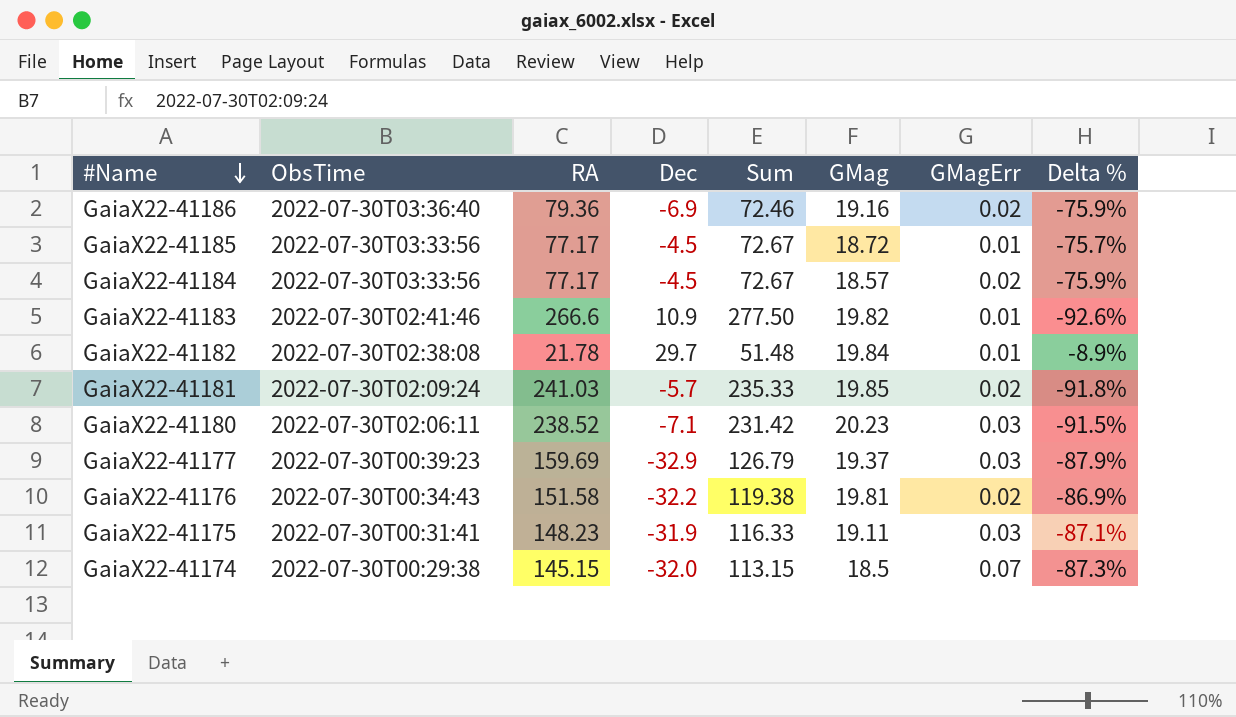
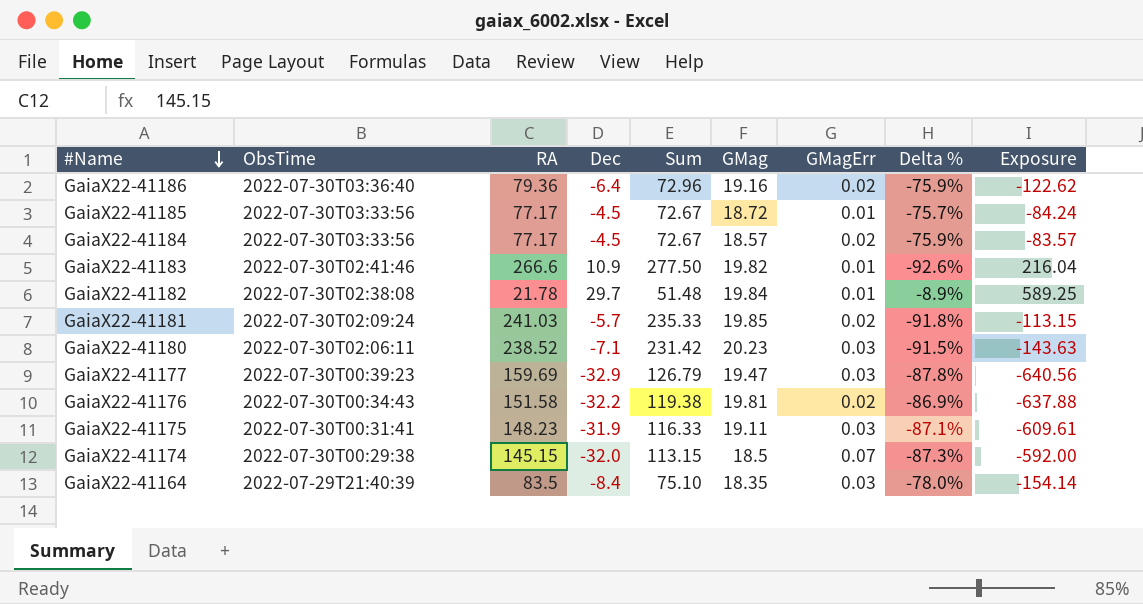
column Exposure | formula: none -> [Dec] * [GMag]
GaiaX22-41186 | Dec: -6.9 -> -6.4
GaiaX22-41186 | Sum: 72.46 -> 72.96
GaiaX22-41177 | GMag: 19.37 -> 19.47
GaiaX22-41177 | Delta %: -87.9% -> -87.8%
row GaiaX22-41164: none -> 2022-07-29T21:40:39 | 83.5 | -8.4 | 75.10 | 18.35 | 0.03 | -78.0% | -154.14

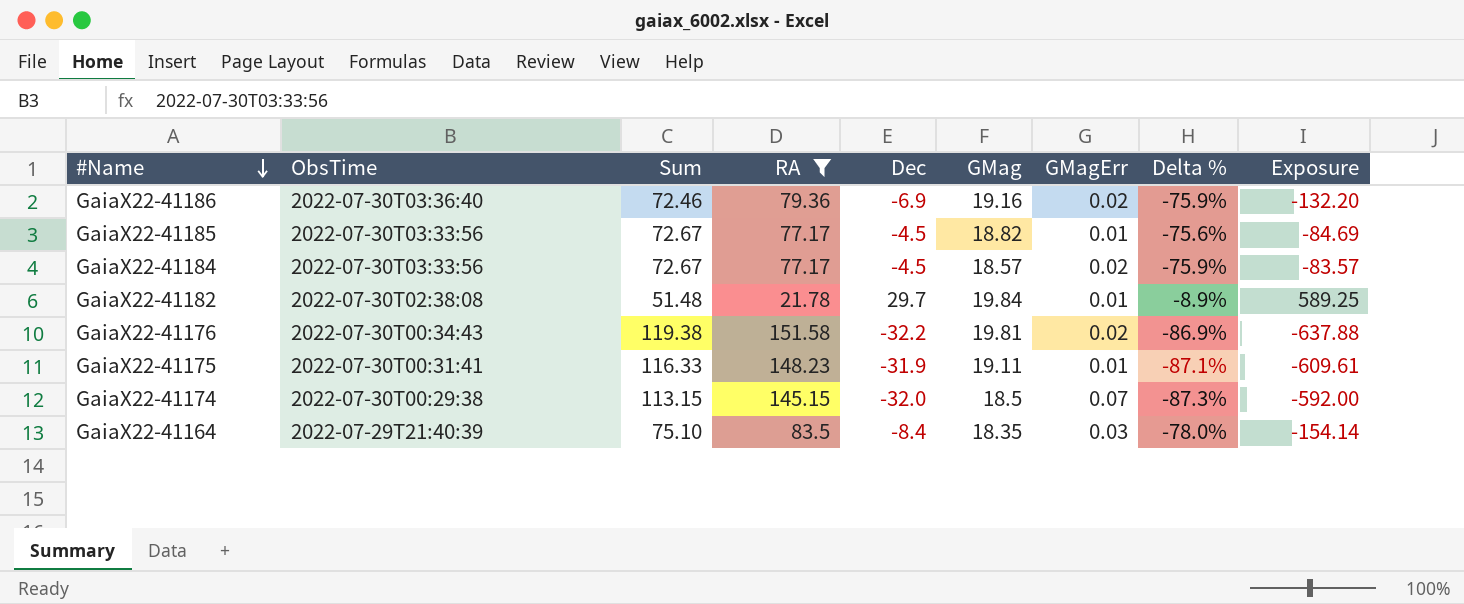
filter: none -> RA <= 151.58
column Sum | position: 5 -> 3
GaiaX22-41186 | Sum: 72.96 -> 72.46
GaiaX22-41186 | Dec: -6.4 -> -6.9
GaiaX22-41186 | Exposure: -122.62 -> -132.20
GaiaX22-41185 | GMag: 18.72 -> 18.82
GaiaX22-41185 | Delta %: -75.7% -> -75.6%
GaiaX22-41185 | Exposure: -84.24 -> -84.69
GaiaX22-41175 | GMagErr: 0.03 -> 0.01

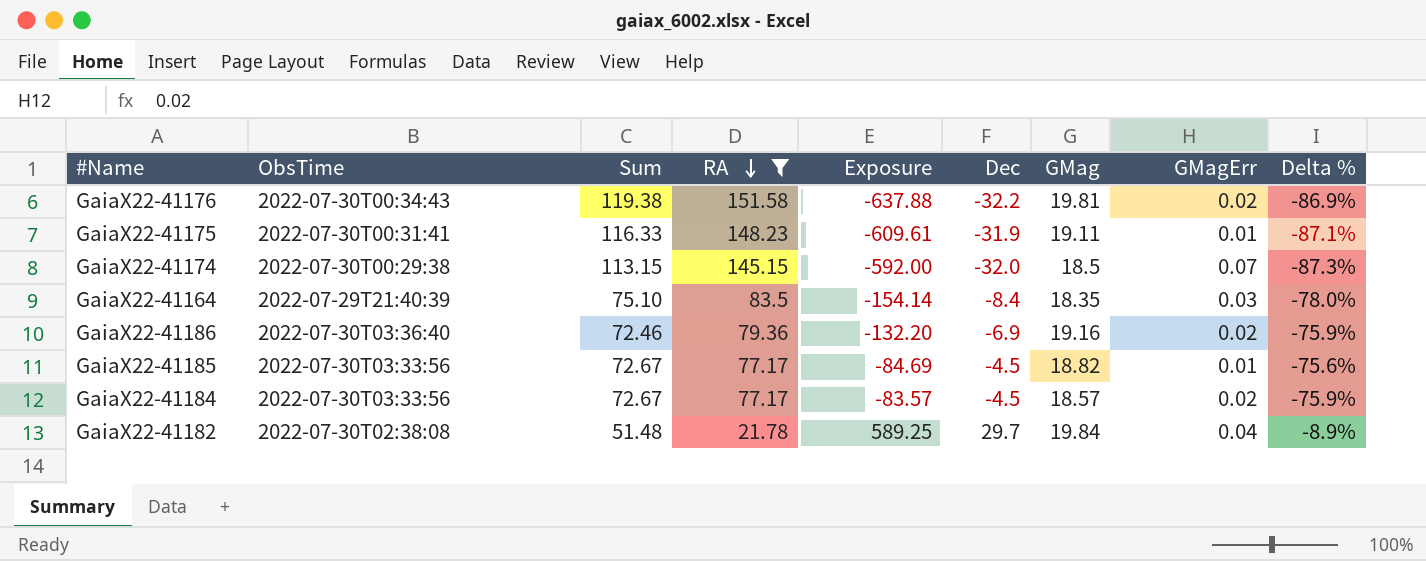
row order: #Name descending -> RA descending
column Exposure | position: 9 -> 5
GaiaX22-41182 | GMagErr: 0.01 -> 0.04

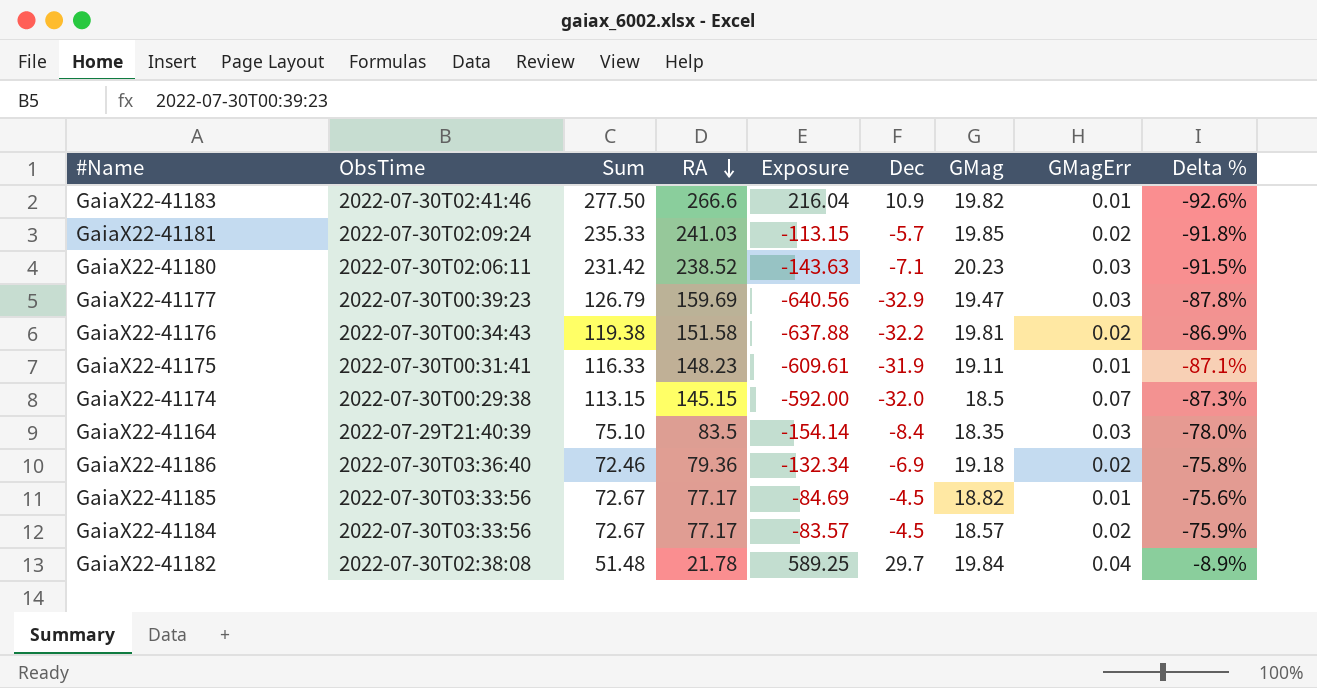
filter: RA <= 151.58 -> none
GaiaX22-41186 | Exposure: -132.20 -> -132.34
GaiaX22-41186 | GMag: 19.16 -> 19.18
GaiaX22-41186 | Delta %: -75.9% -> -75.8%

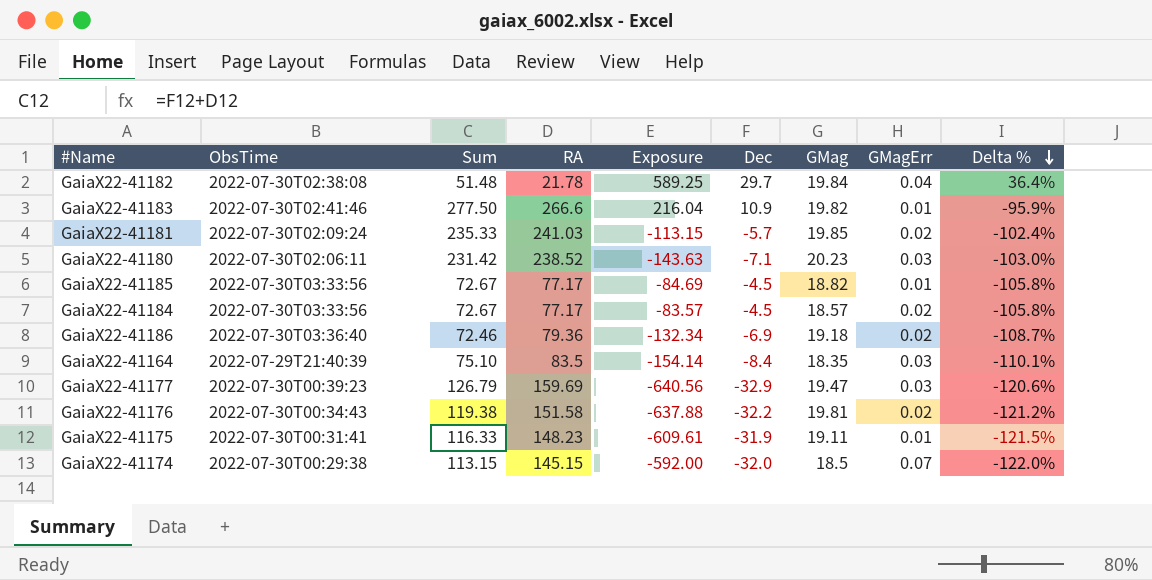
row order: RA descending -> Delta % descending
column Delta % | formula: ([GMag] - [RA]) / [RA] -> ([Dec] - [RA]) / [RA]

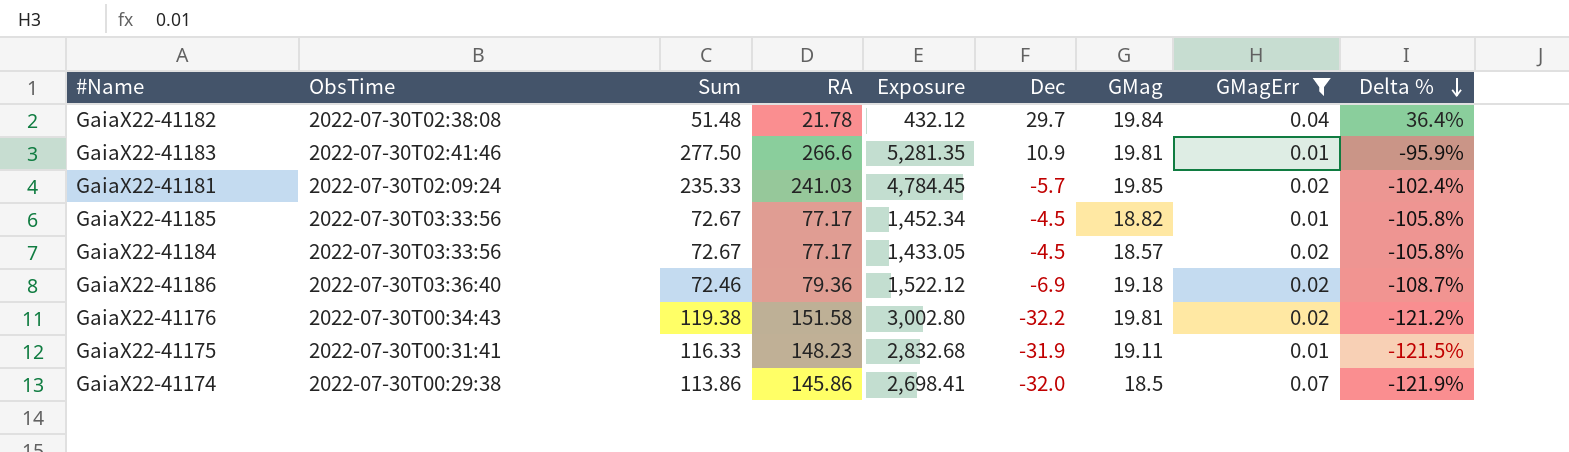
filter: none -> GMagErr != 0.03
column Exposure | formula: [Dec] * [GMag] -> [RA] * [GMag]
GaiaX22-41183 | GMag: 19.82 -> 19.81
GaiaX22-41174 | Sum: 113.15 -> 113.86
GaiaX22-41174 | RA: 145.15 -> 145.86
GaiaX22-41174 | Delta %: -122.0% -> -121.9%

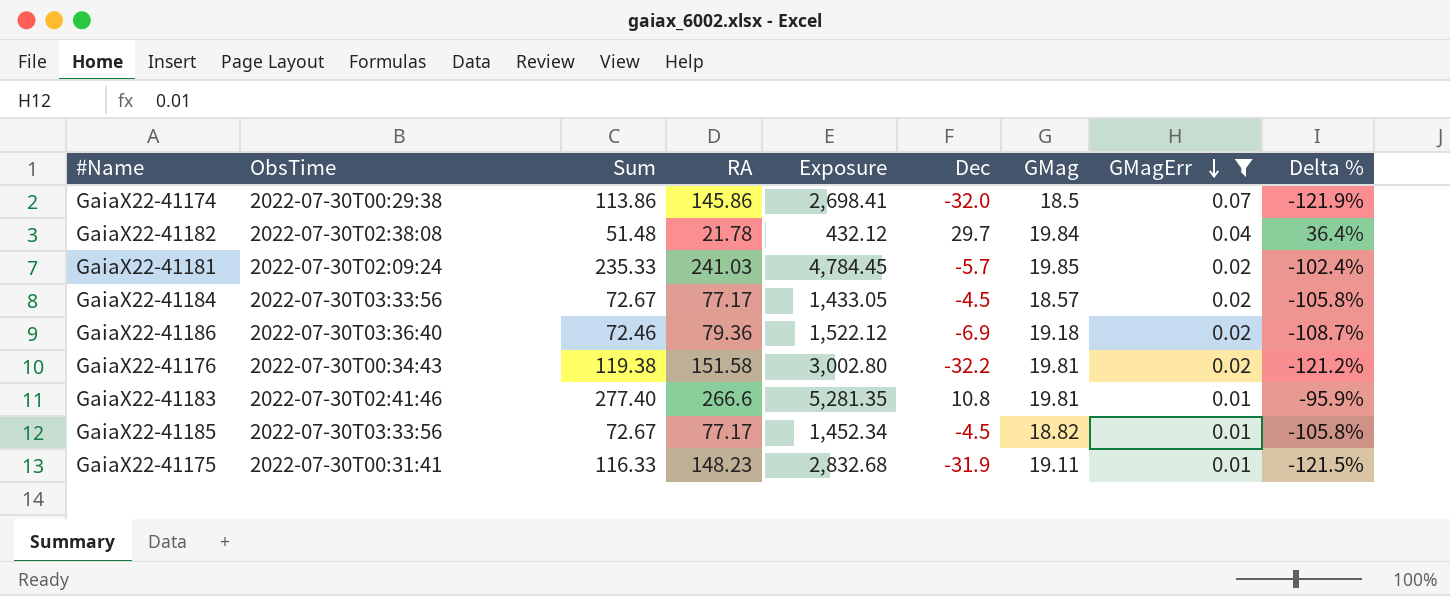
row order: Delta % descending -> GMagErr descending
GaiaX22-41183 | Sum: 277.50 -> 277.40
GaiaX22-41183 | Dec: 10.9 -> 10.8

